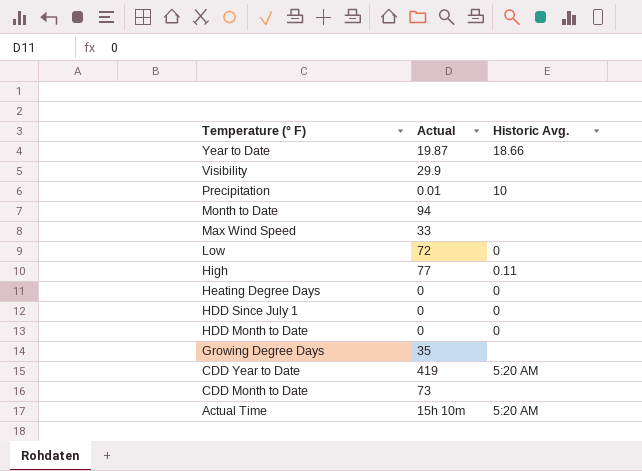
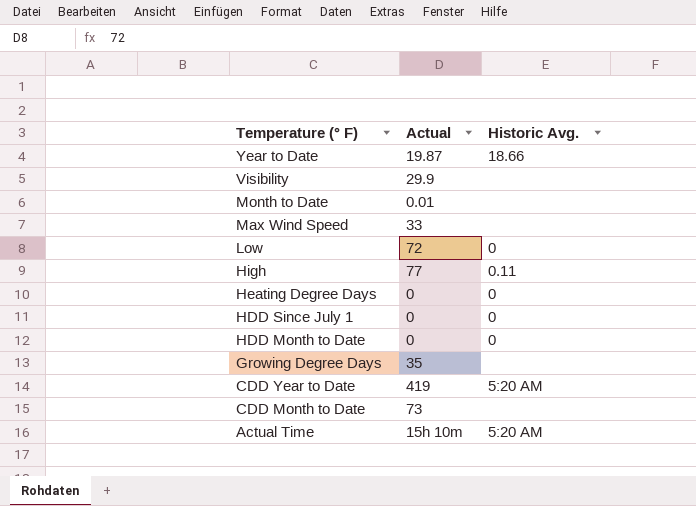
row Precipitation: 0.01 | 10 -> none
Month to Date | Actual: 94 -> 0.01

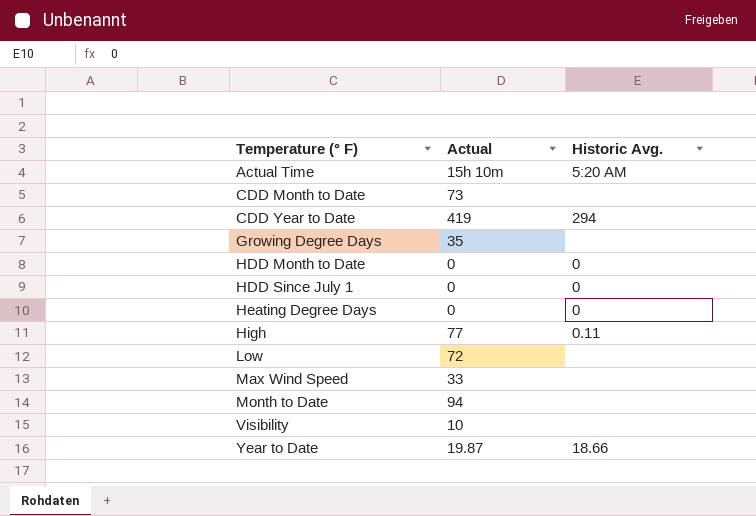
row order: Temperature (° F) descending -> Temperature (° F) ascending
CDD Year to Date | Historic Avg.: 5:20 AM -> 294
Low | Historic Avg.: 0 -> none
Month to Date | Actual: 0.01 -> 94
Visibility | Actual: 29.9 -> 10

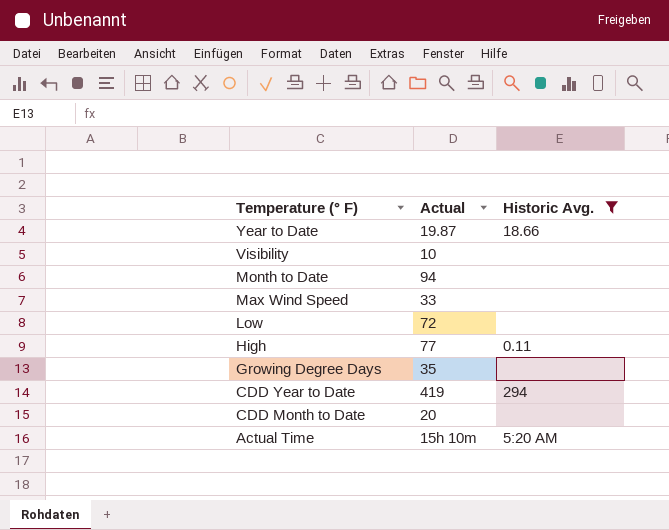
filter: none -> Historic Avg. != 0
row order: Temperature (° F) ascending -> Temperature (° F) descending
CDD Month to Date | Actual: 73 -> 20

